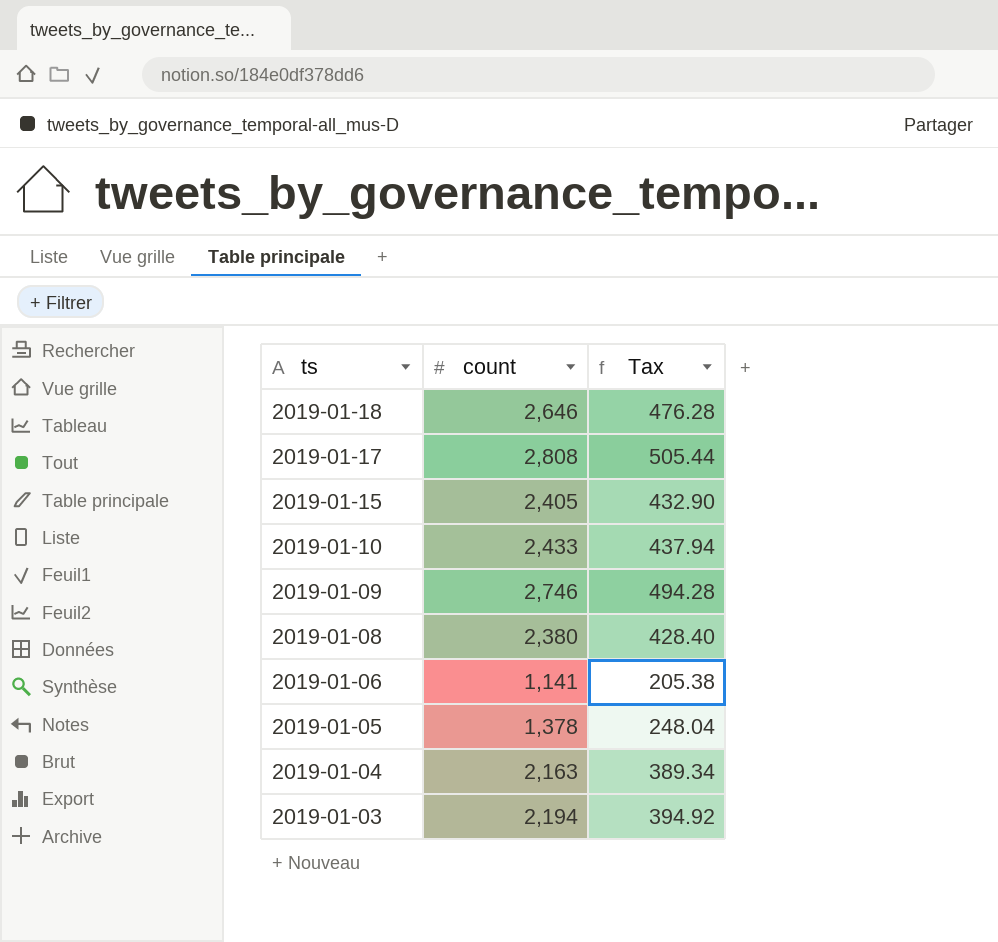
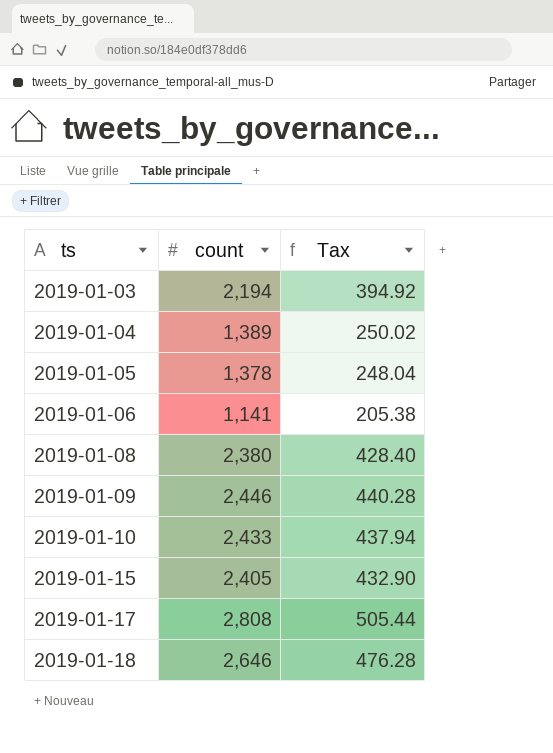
row order: ts descending -> ts ascending
2019-01-04 | count: 2,163 -> 1,389
2019-01-04 | Tax: 389.34 -> 250.02
2019-01-09 | count: 2,746 -> 2,446
2019-01-09 | Tax: 494.28 -> 440.28

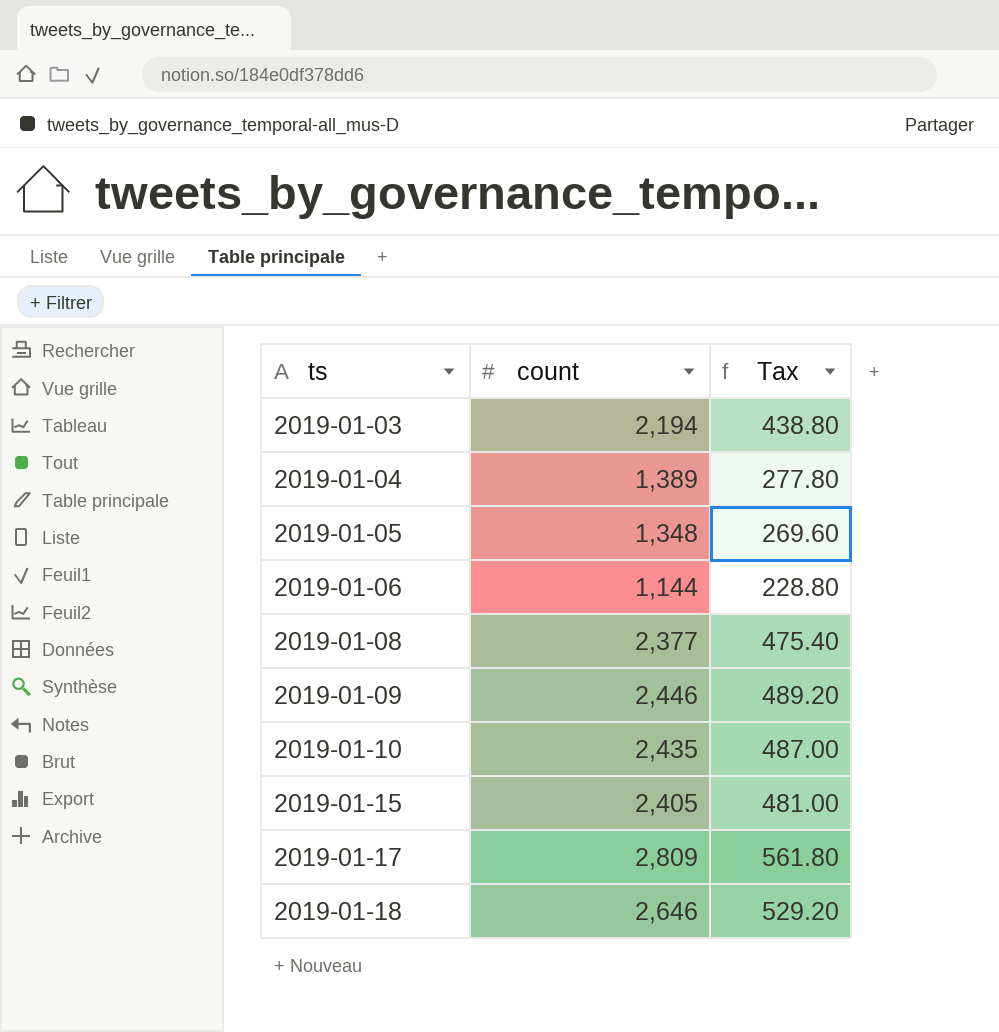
column Tax | formula: [count] * 0.18 -> [count] * 0.2
2019-01-05 | count: 1,378 -> 1,348
2019-01-06 | count: 1,141 -> 1,144
2019-01-08 | count: 2,380 -> 2,377
2019-01-10 | count: 2,433 -> 2,435
2019-01-17 | count: 2,808 -> 2,809

